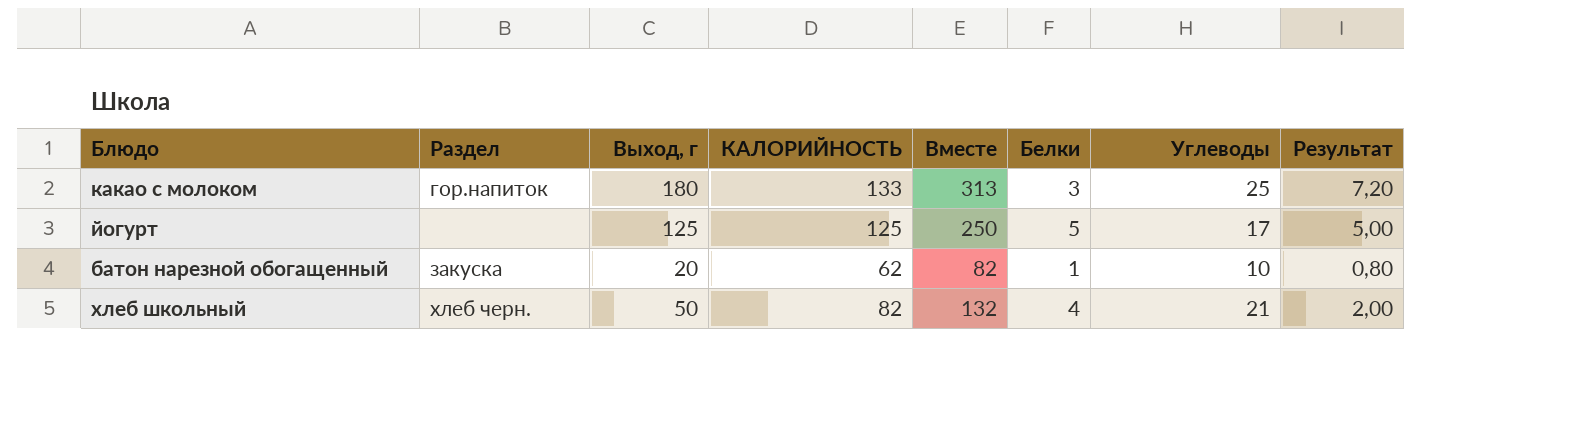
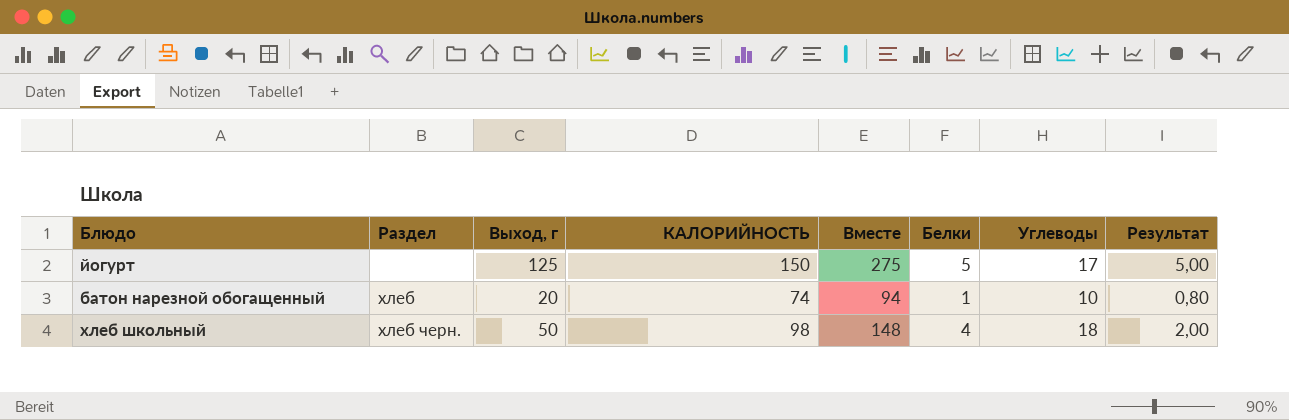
row какао с молоком: гор.напиток | 180 | 133 | 313 | 3 | 25 | 7,20 -> none
йогурт | КАЛОРИЙНОСТЬ: 125 -> 150
йогурт | Вместе: 250 -> 275
батон нарезной обогащенный | Раздел: закуска -> хлеб
батон нарезной обогащенный | КАЛОРИЙНОСТЬ: 62 -> 74
батон нарезной обогащенный | Вместе: 82 -> 94
хлеб школьный | КАЛОРИЙНОСТЬ: 82 -> 98
хлеб школьный | Вместе: 132 -> 148
хлеб школьный | Углеводы: 21 -> 18

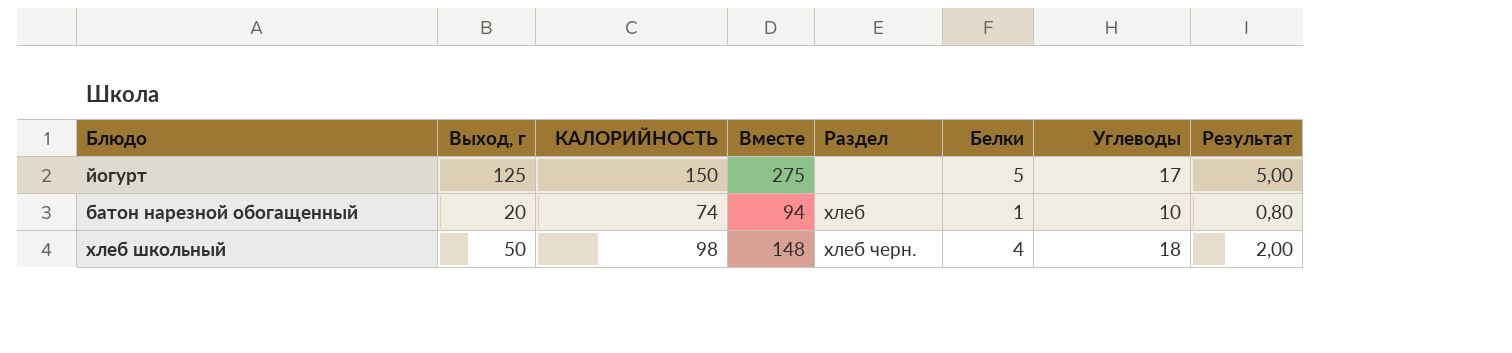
column Раздел | position: 2 -> 5

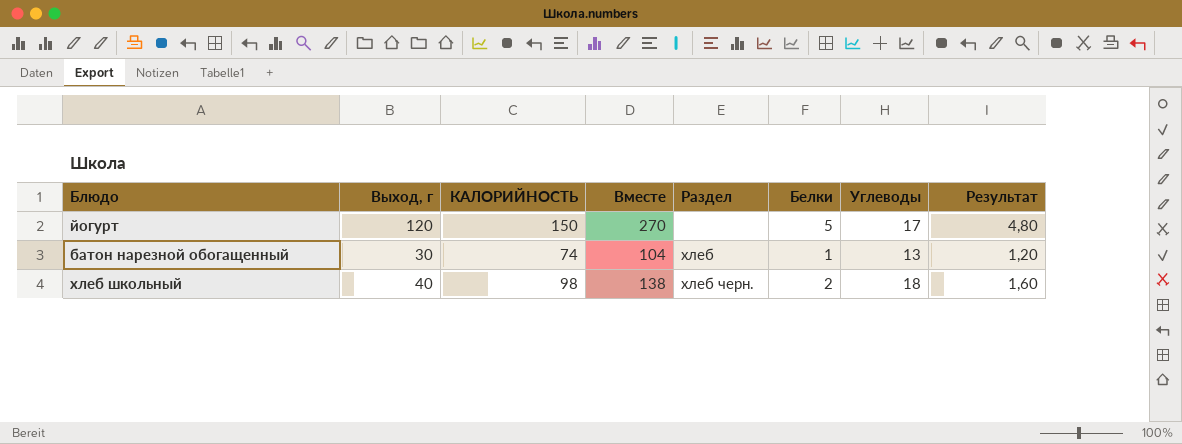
йогурт | Выход, г: 125 -> 120
йогурт | Вместе: 275 -> 270
йогурт | Результат: 5,00 -> 4,80
батон нарезной обогащенный | Выход, г: 20 -> 30
батон нарезной обогащенный | Вместе: 94 -> 104
батон нарезной обогащенный | Углеводы: 10 -> 13
батон нарезной обогащенный | Результат: 0,80 -> 1,20
хлеб школьный | Выход, г: 50 -> 40
хлеб школьный | Вместе: 148 -> 138
хлеб школьный | Белки: 4 -> 2
хлеб школьный | Результат: 2,00 -> 1,60

